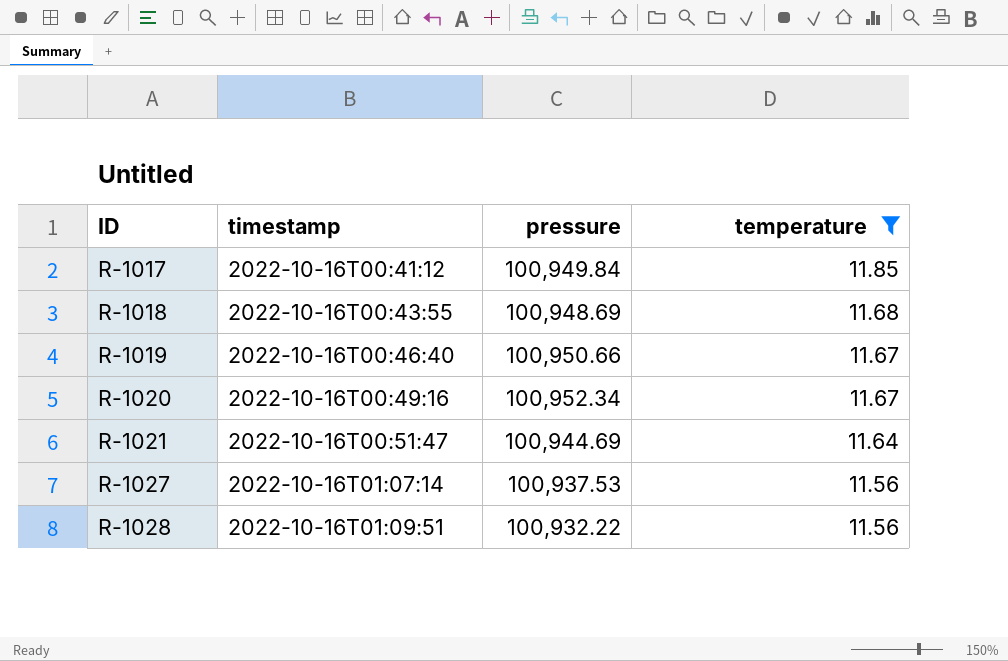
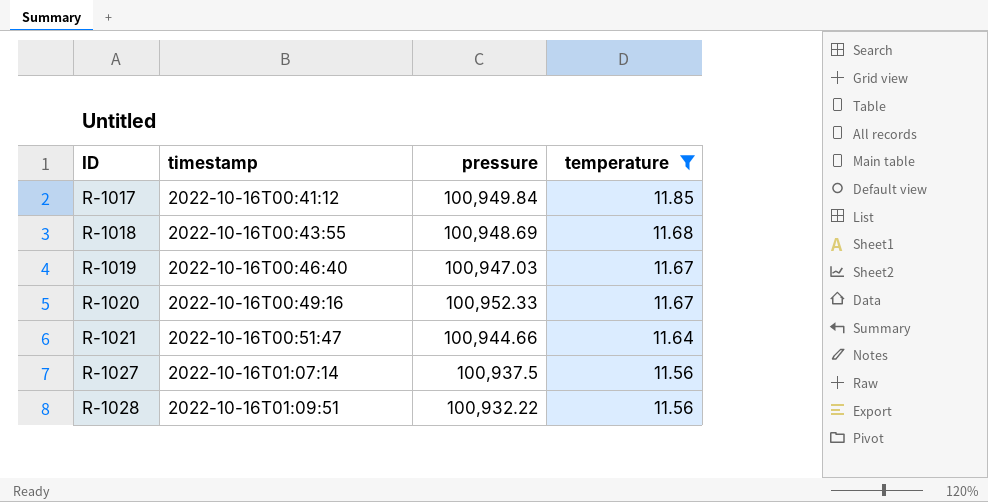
R-1019 | pressure: 100,950.66 -> 100,947.03
R-1020 | pressure: 100,952.34 -> 100,952.33
R-1021 | pressure: 100,944.69 -> 100,944.66
R-1027 | pressure: 100,937.53 -> 100,937.5

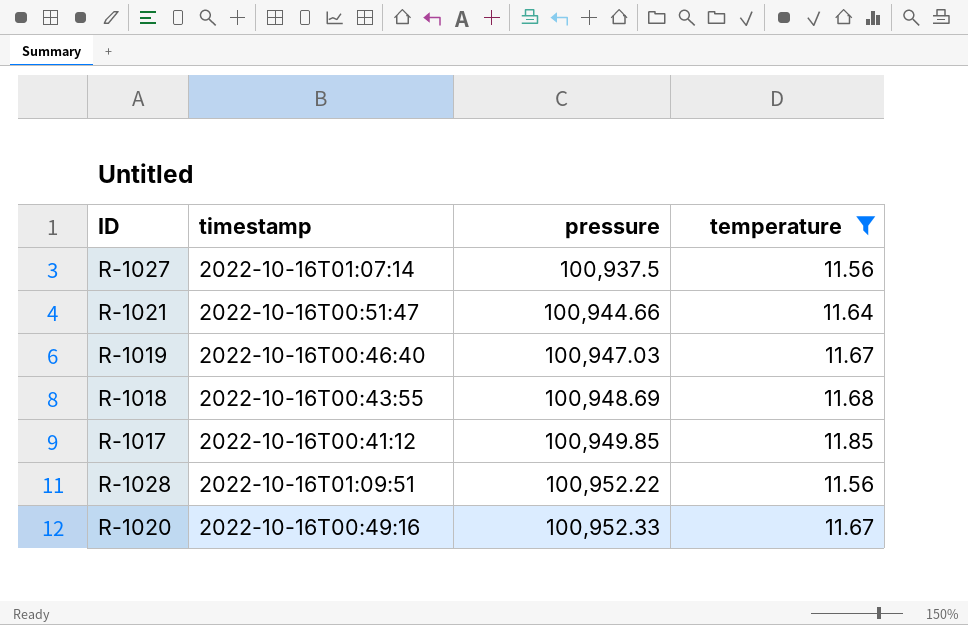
row order: ID ascending -> pressure ascending
R-1017 | pressure: 100,949.84 -> 100,949.85
R-1028 | pressure: 100,932.22 -> 100,952.22

